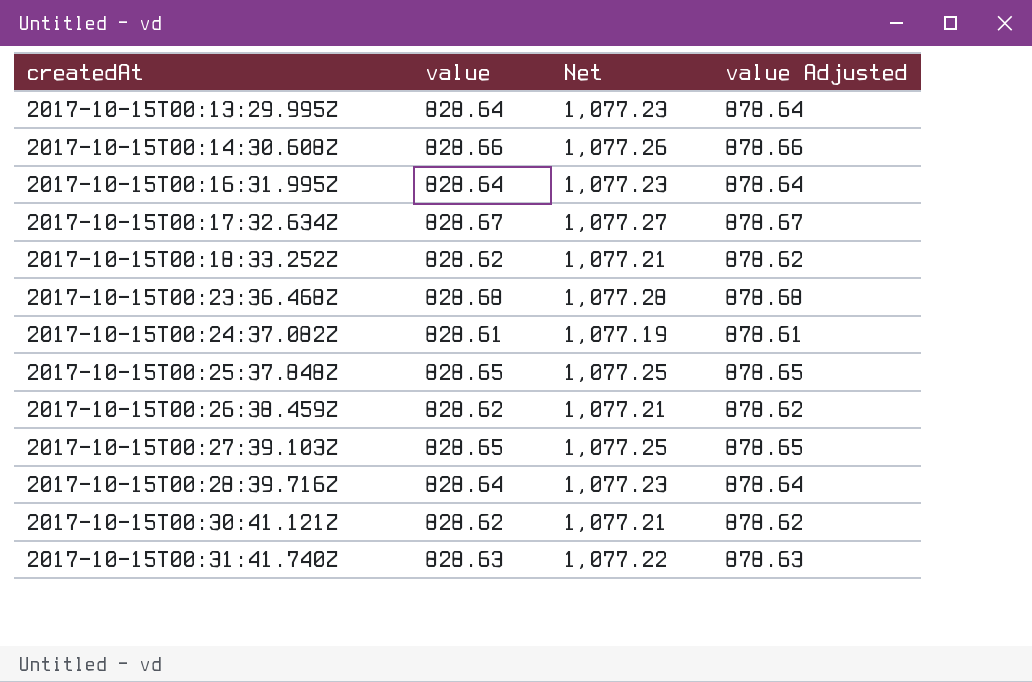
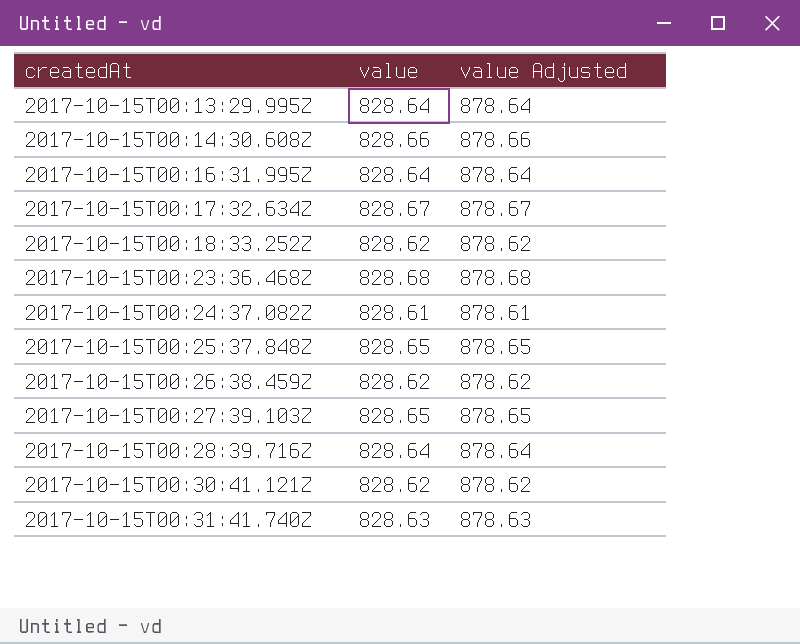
column Net | formula: [value] * 1.3 -> none

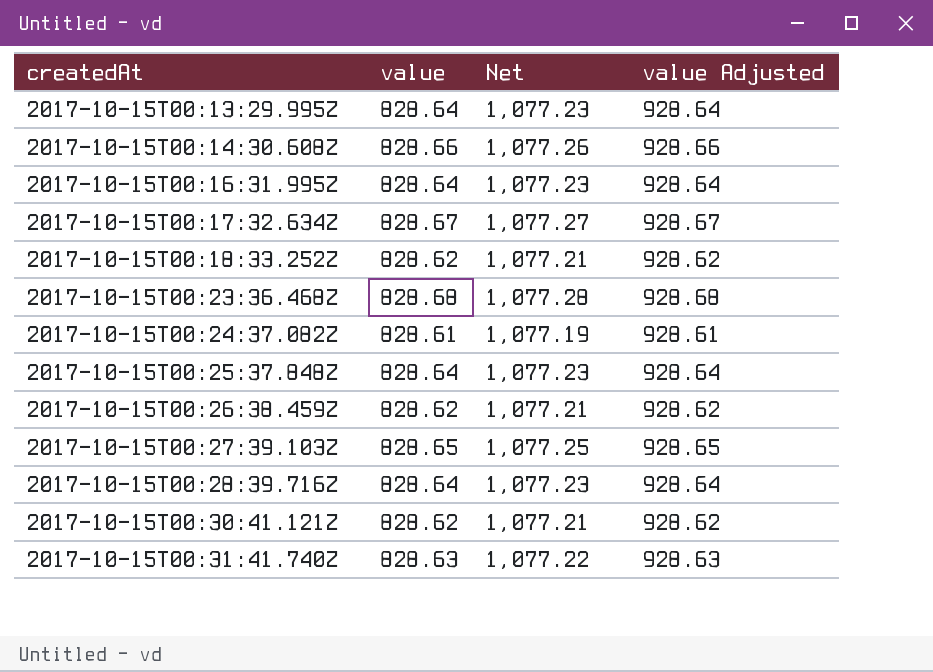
column Net | formula: none -> [value] * 1.3
column value Adjusted | formula: [value] + 50 -> [value] + 100
2017-10-15T00:25:37.848Z | value: 828.65 -> 828.64

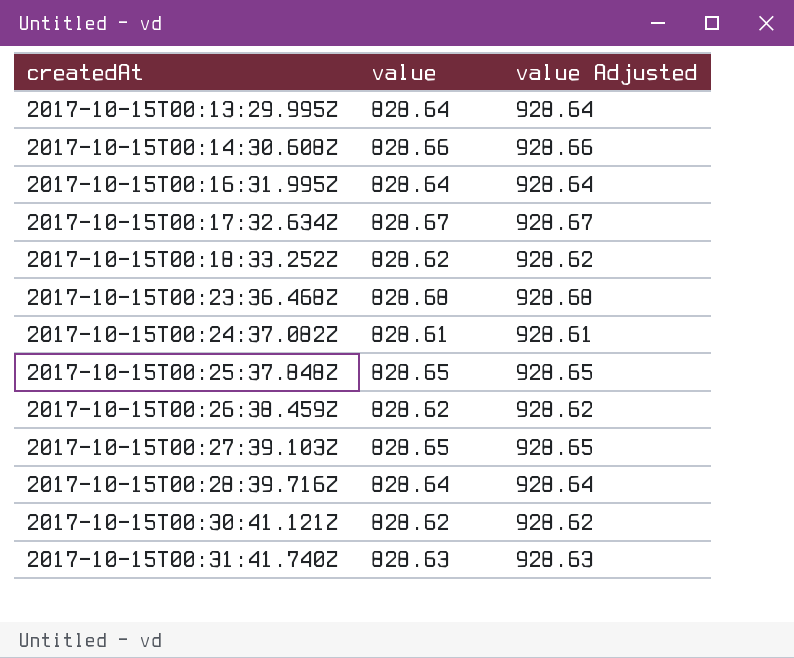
column Net | formula: [value] * 1.3 -> none
2017-10-15T00:25:37.848Z | value: 828.64 -> 828.65
2017-10-15T00:25:37.848Z | value Adjusted: 928.64 -> 928.65

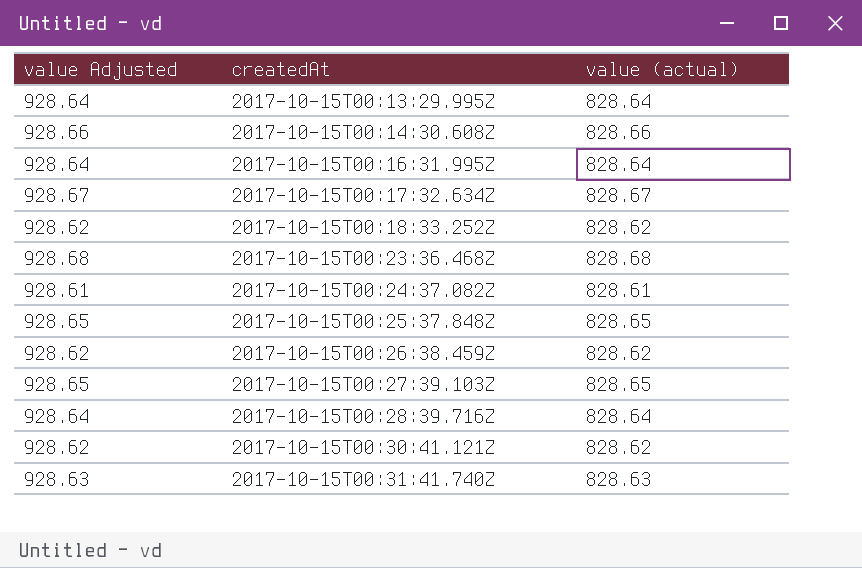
column value Adjusted | position: 3 -> 1
column name: value -> value (actual)

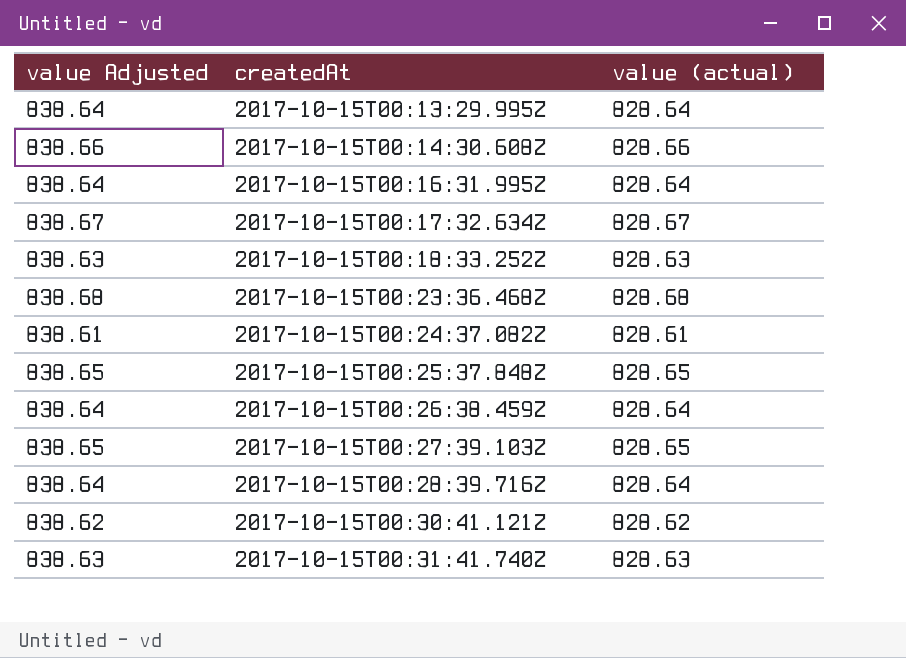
column value Adjusted | formula: [value (actual)] + 100 -> [value (actual)] + 10
2017-10-15T00:18:33.252Z | value (actual): 828.62 -> 828.63
2017-10-15T00:26:38.459Z | value (actual): 828.62 -> 828.64

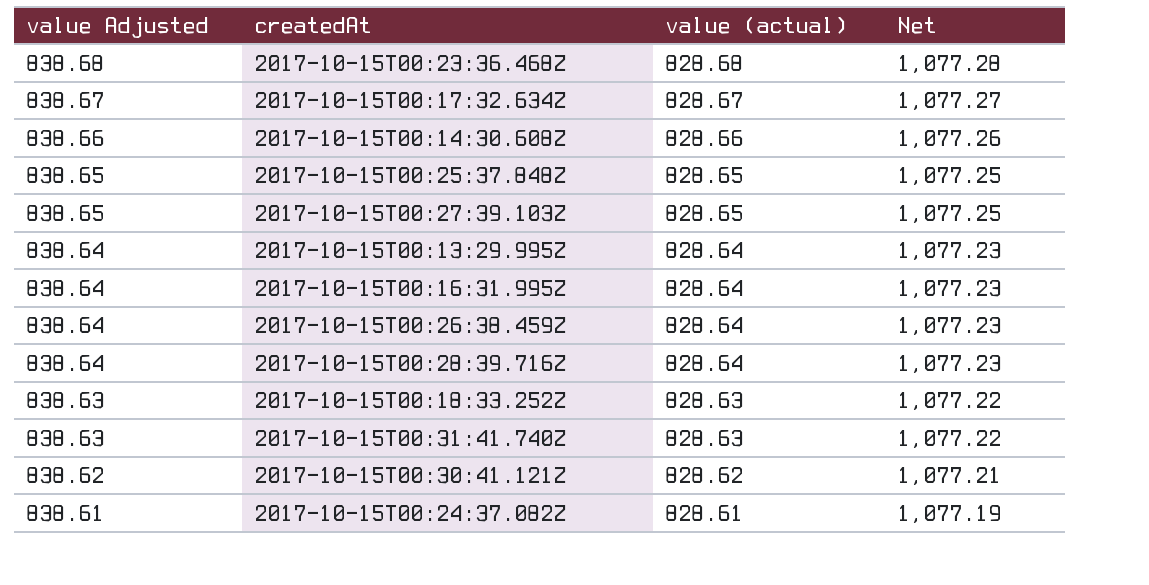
row order: createdAt ascending -> value Adjusted descending
column Net | formula: none -> [value (actual)] * 1.3

